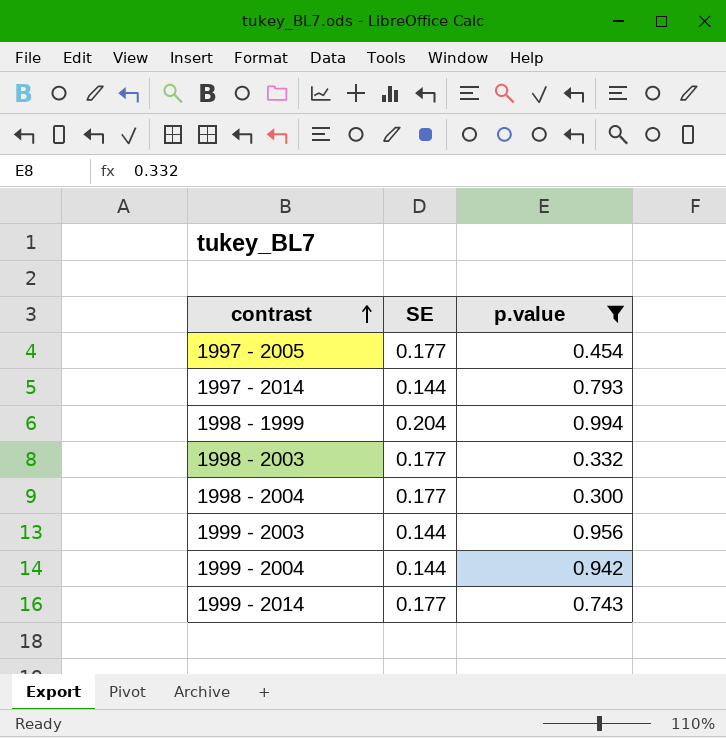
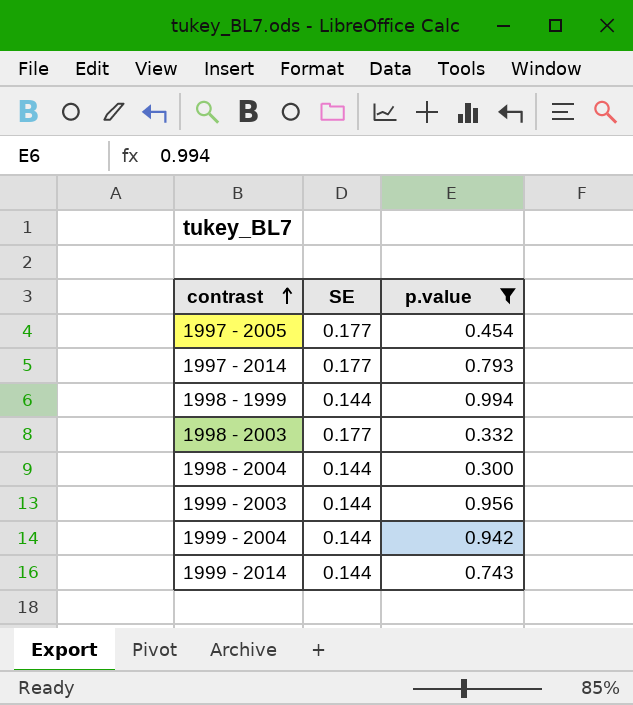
1997 - 2014 | SE: 0.144 -> 0.177
1998 - 1999 | SE: 0.204 -> 0.144
1998 - 2004 | SE: 0.177 -> 0.144
1999 - 2014 | SE: 0.177 -> 0.144

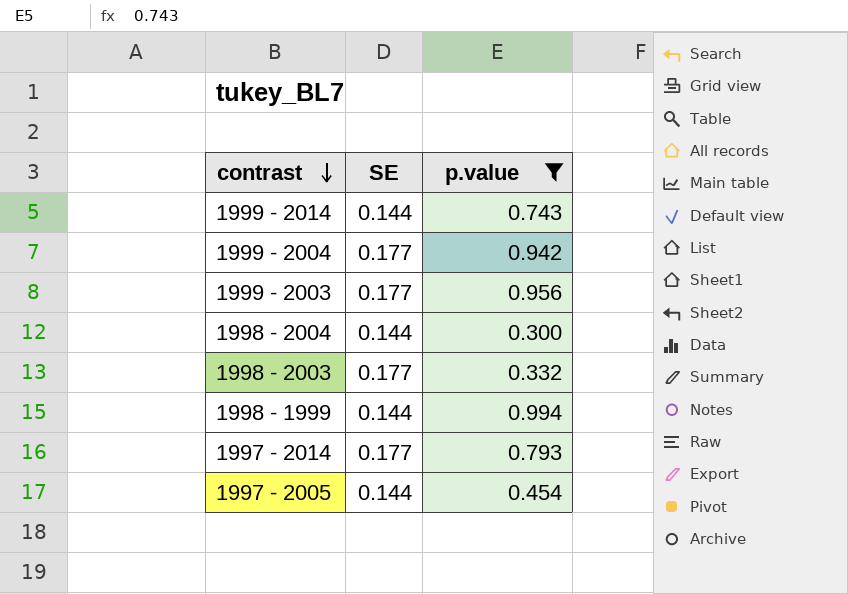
row order: contrast ascending -> contrast descending
1999 - 2004 | SE: 0.144 -> 0.177
1999 - 2003 | SE: 0.144 -> 0.177
1997 - 2005 | SE: 0.177 -> 0.144

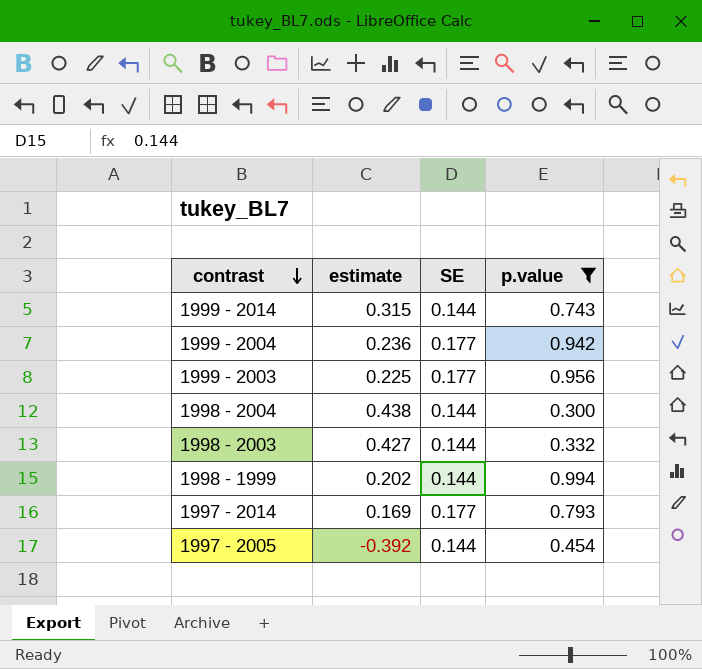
column estimate | position: none -> 2
1998 - 2003 | SE: 0.177 -> 0.144

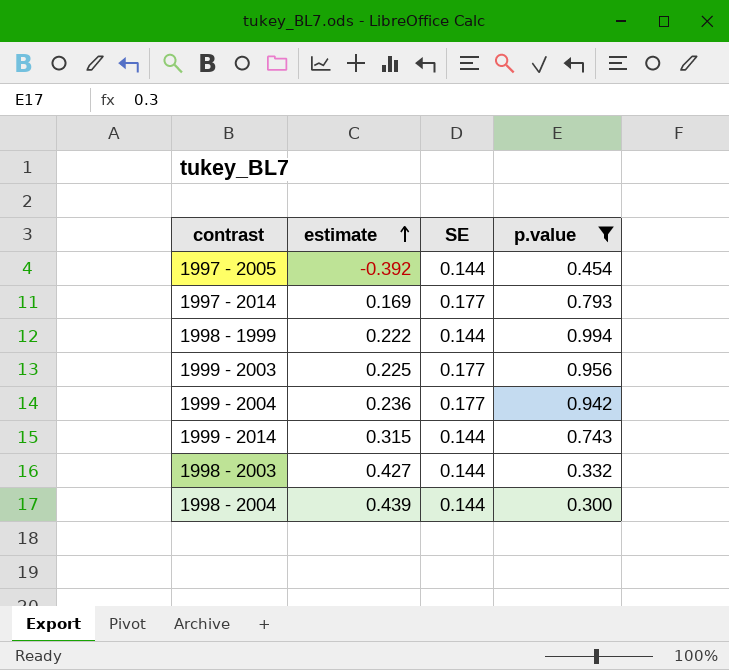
row order: contrast descending -> estimate ascending
1998 - 1999 | estimate: 0.202 -> 0.222
1998 - 2004 | estimate: 0.438 -> 0.439

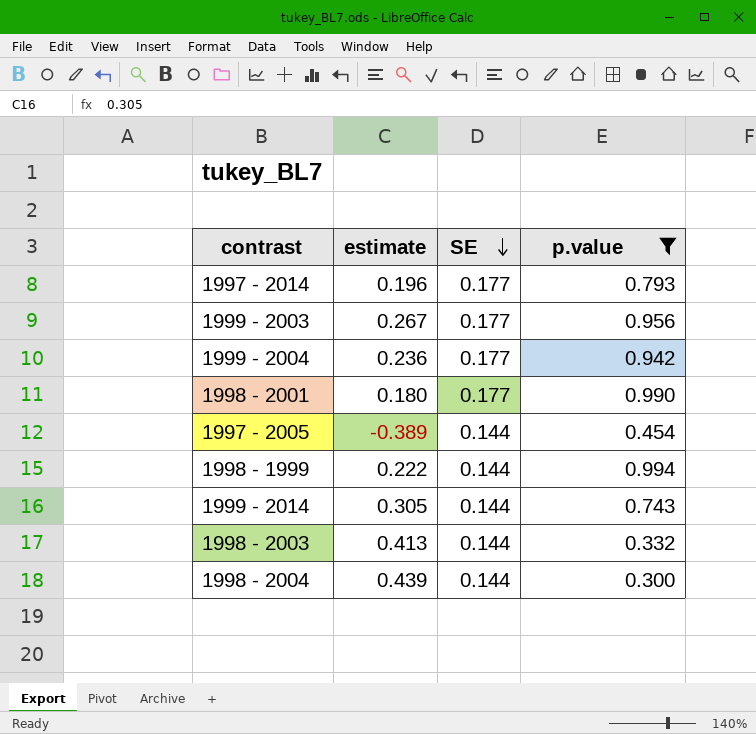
row order: estimate ascending -> SE descending
1997 - 2014 | estimate: 0.169 -> 0.196
1999 - 2003 | estimate: 0.225 -> 0.267
row 1998 - 2001: none -> 0.180 | 0.177 | 0.990
1997 - 2005 | estimate: -0.392 -> -0.389
1999 - 2014 | estimate: 0.315 -> 0.305
1998 - 2003 | estimate: 0.427 -> 0.413

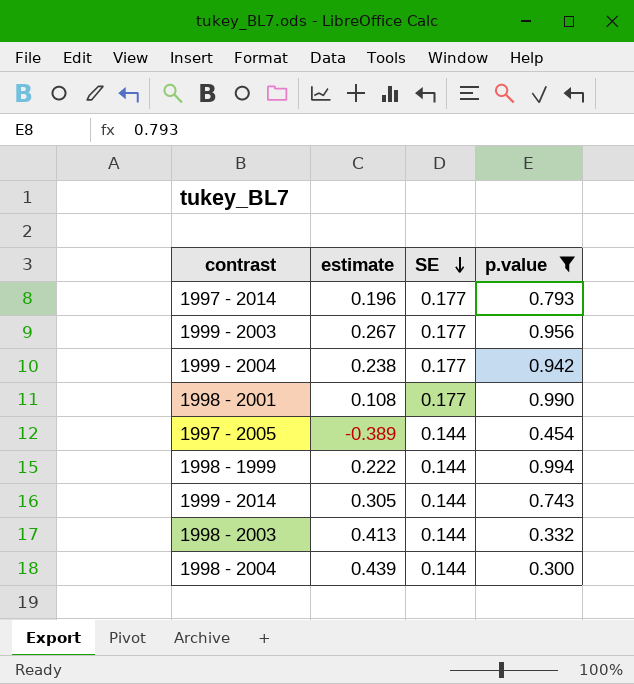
1999 - 2004 | estimate: 0.236 -> 0.238
1998 - 2001 | estimate: 0.180 -> 0.108

